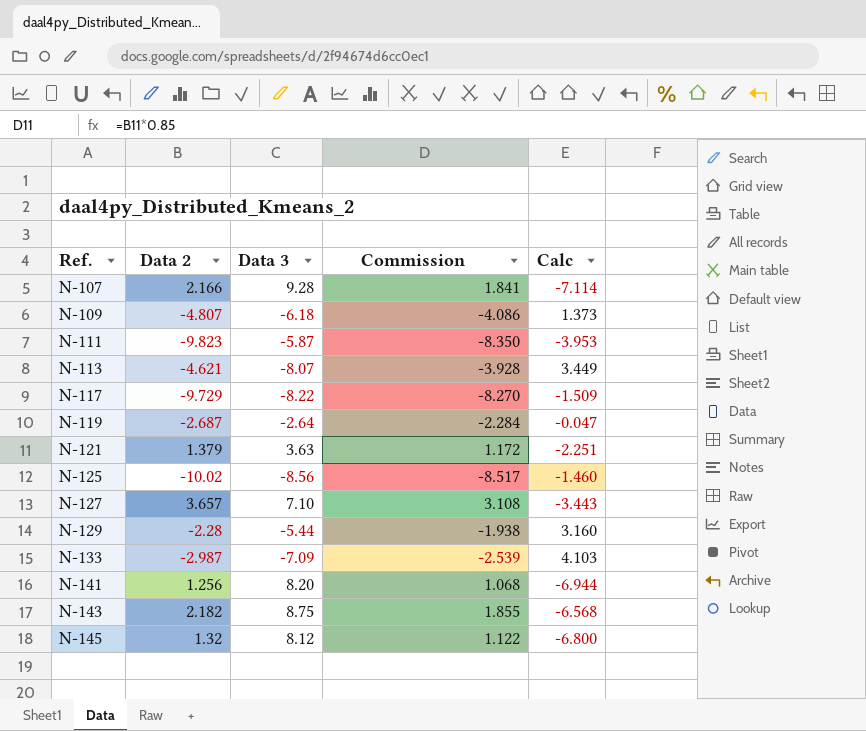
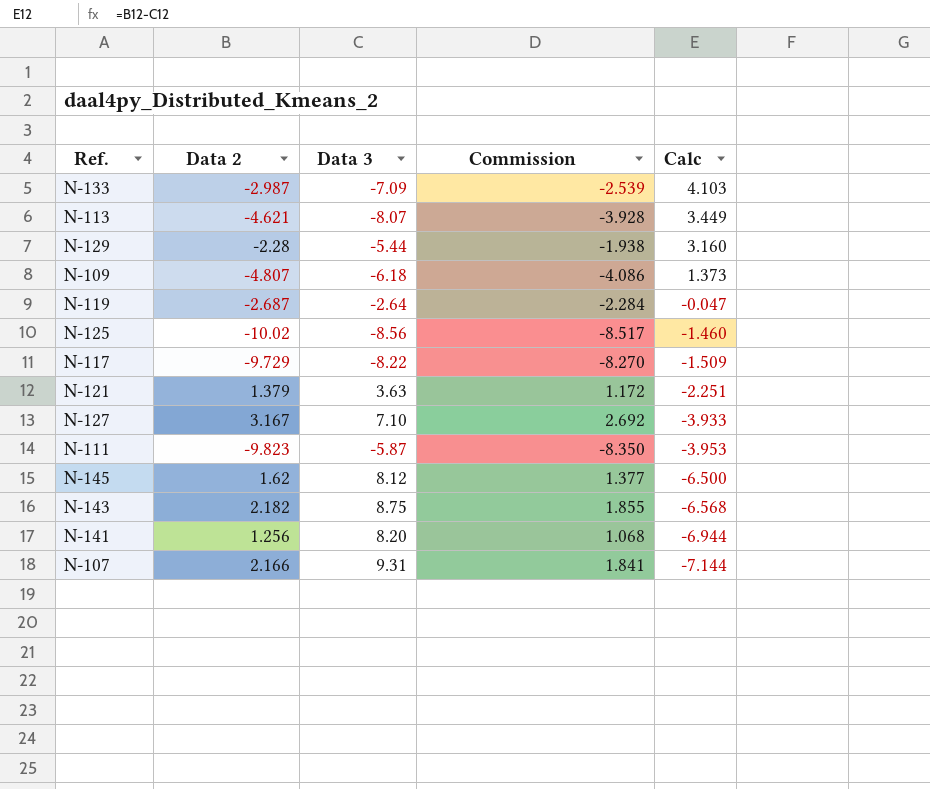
row order: Ref. ascending -> Calc descending
N-127 | Data 2: 3.657 -> 3.167
N-127 | Commission: 3.108 -> 2.692
N-127 | Calc: -3.443 -> -3.933
N-145 | Data 2: 1.32 -> 1.62
N-145 | Commission: 1.122 -> 1.377
N-145 | Calc: -6.800 -> -6.500
N-107 | Data 3: 9.28 -> 9.31
N-107 | Calc: -7.114 -> -7.144

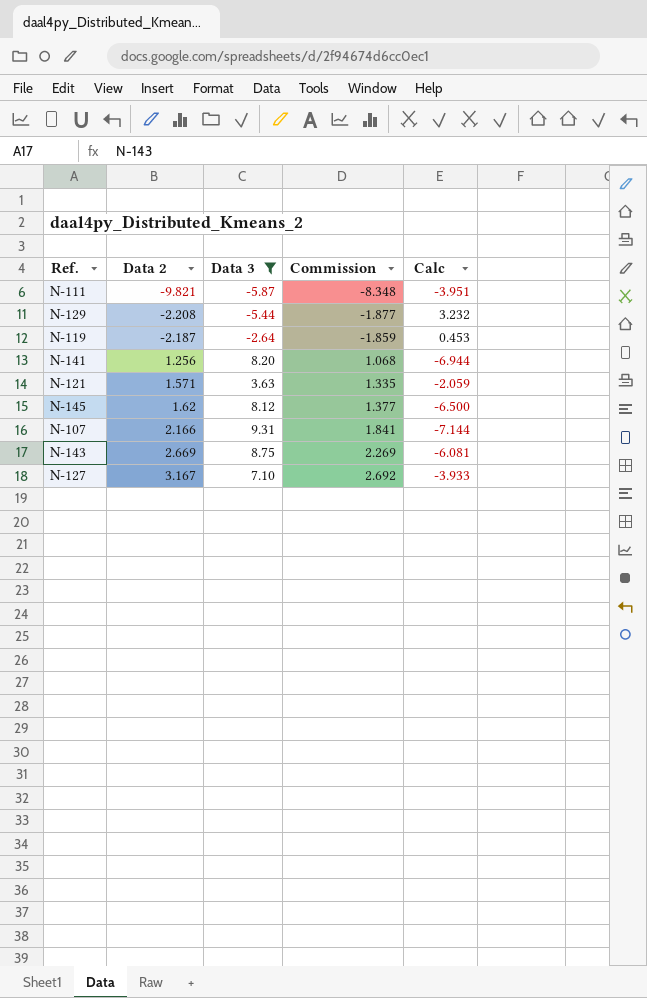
filter: none -> Data 3 >= -5.87
row order: Calc descending -> Data 2 ascending
N-111 | Data 2: -9.823 -> -9.821
N-111 | Commission: -8.350 -> -8.348
N-111 | Calc: -3.953 -> -3.951
N-129 | Data 2: -2.28 -> -2.208
N-129 | Commission: -1.938 -> -1.877
N-129 | Calc: 3.160 -> 3.232
N-119 | Data 2: -2.687 -> -2.187
N-119 | Commission: -2.284 -> -1.859
N-119 | Calc: -0.047 -> 0.453
N-121 | Data 2: 1.379 -> 1.571
N-121 | Commission: 1.172 -> 1.335
N-121 | Calc: -2.251 -> -2.059
N-143 | Data 2: 2.182 -> 2.669
N-143 | Commission: 1.855 -> 2.269
N-143 | Calc: -6.568 -> -6.081

